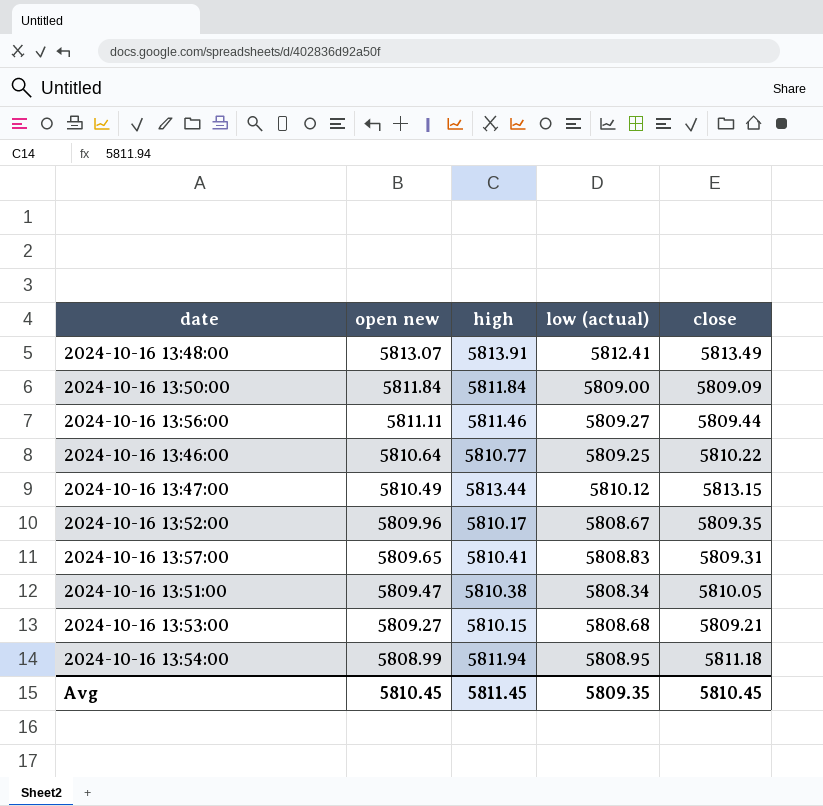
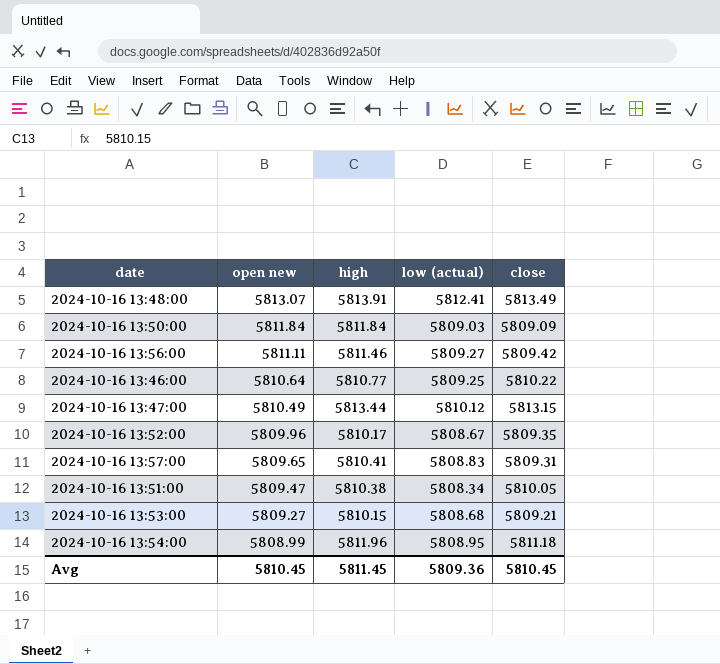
2024-10-16 13:50:00 | low (actual): 5809.00 -> 5809.03
2024-10-16 13:56:00 | close: 5809.44 -> 5809.42
2024-10-16 13:54:00 | high: 5811.94 -> 5811.96
Avg | low (actual): 5809.35 -> 5809.36

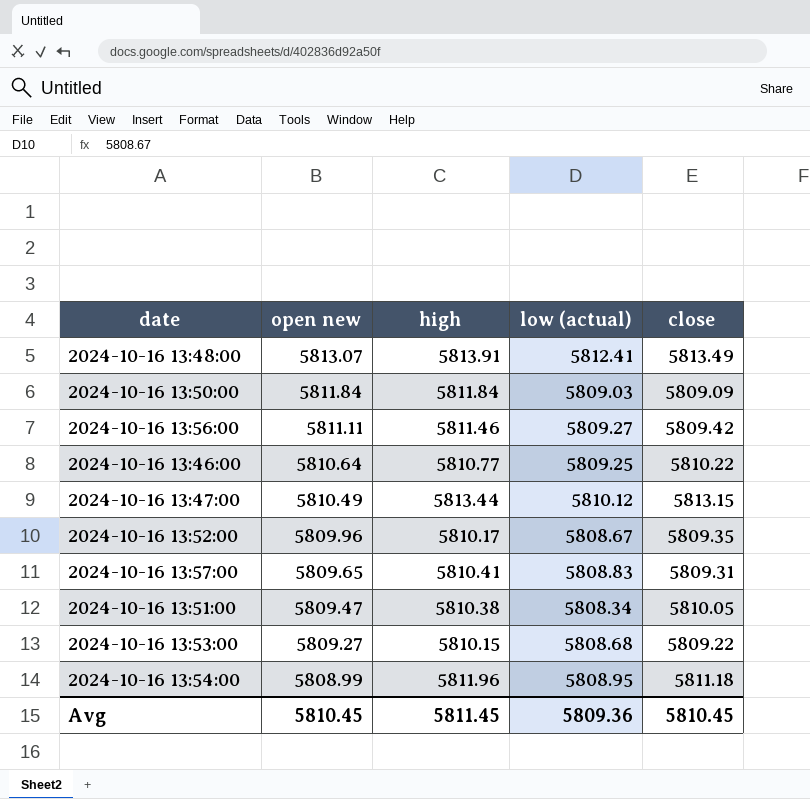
2024-10-16 13:53:00 | close: 5809.21 -> 5809.22

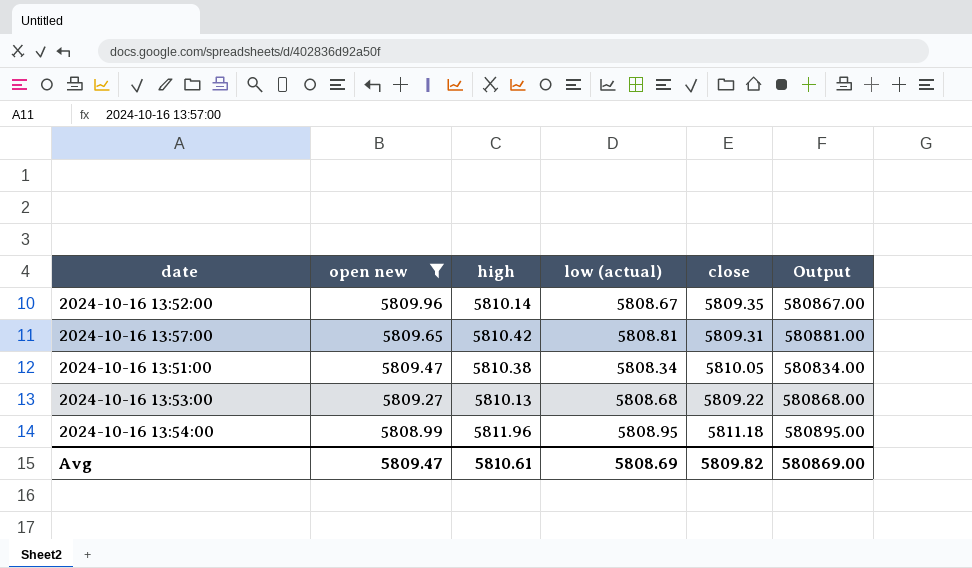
filter: none -> open new <= 5809.96
column Output | formula: none -> [low (actual)] * 100
2024-10-16 13:52:00 | high: 5810.17 -> 5810.14
2024-10-16 13:57:00 | high: 5810.41 -> 5810.42
2024-10-16 13:57:00 | low (actual): 5808.83 -> 5808.81
2024-10-16 13:53:00 | high: 5810.15 -> 5810.13
Avg | open new: 5810.45 -> 5809.47
Avg | high: 5811.45 -> 5810.61
Avg | low (actual): 5809.36 -> 5808.69
Avg | close: 5810.45 -> 5809.82

